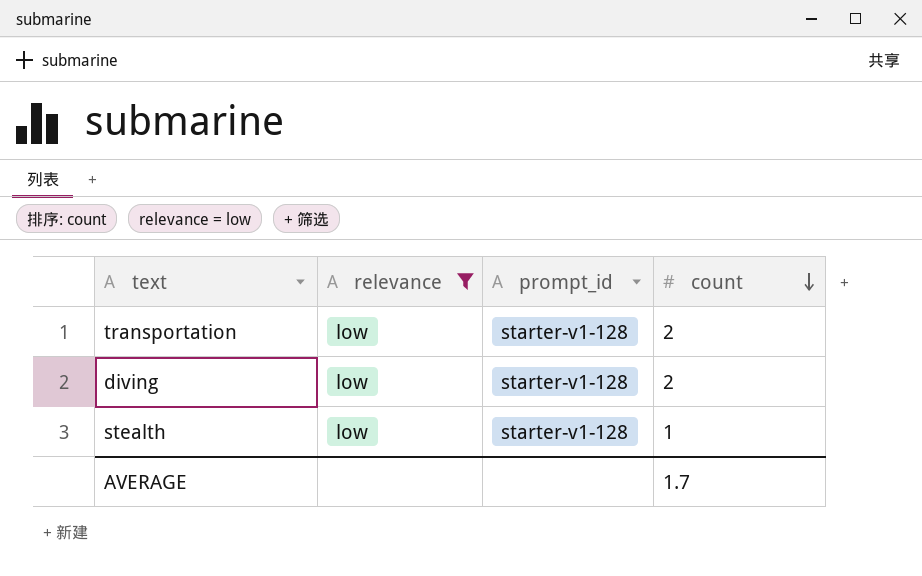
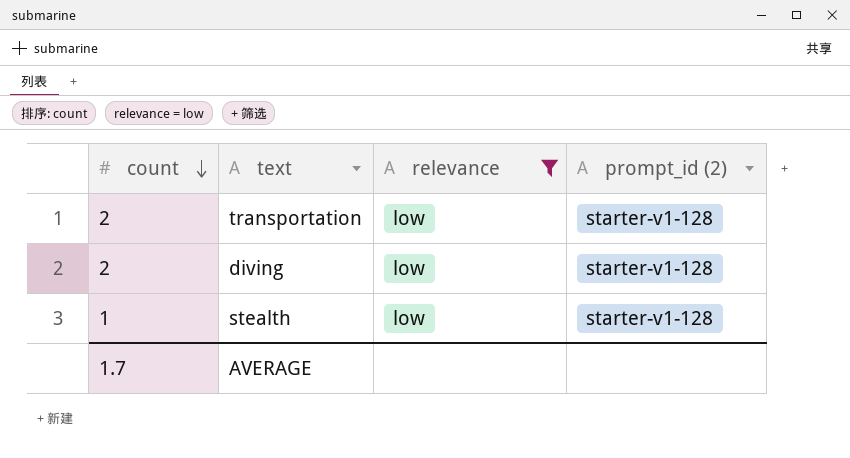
column count | position: 4 -> 1
column name: prompt_id -> prompt_id (2)

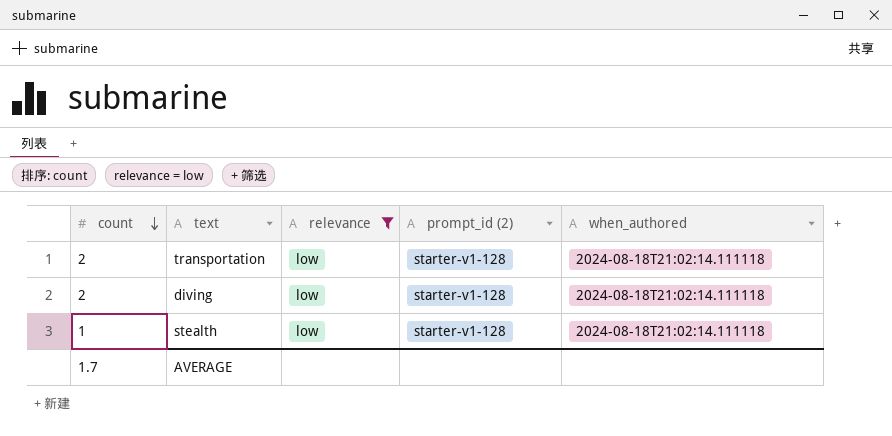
column when_authored | position: none -> 5

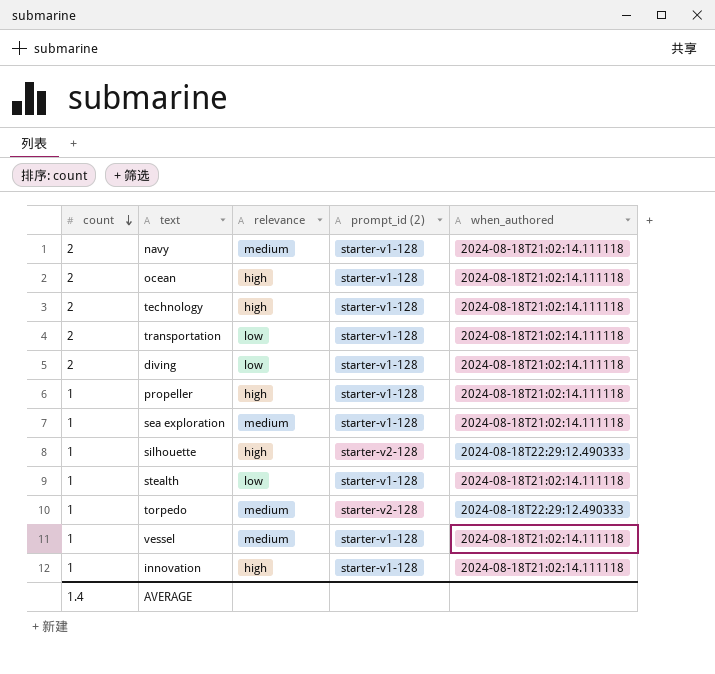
filter: relevance = low -> none
AVERAGE | count: 1.7 -> 1.4

